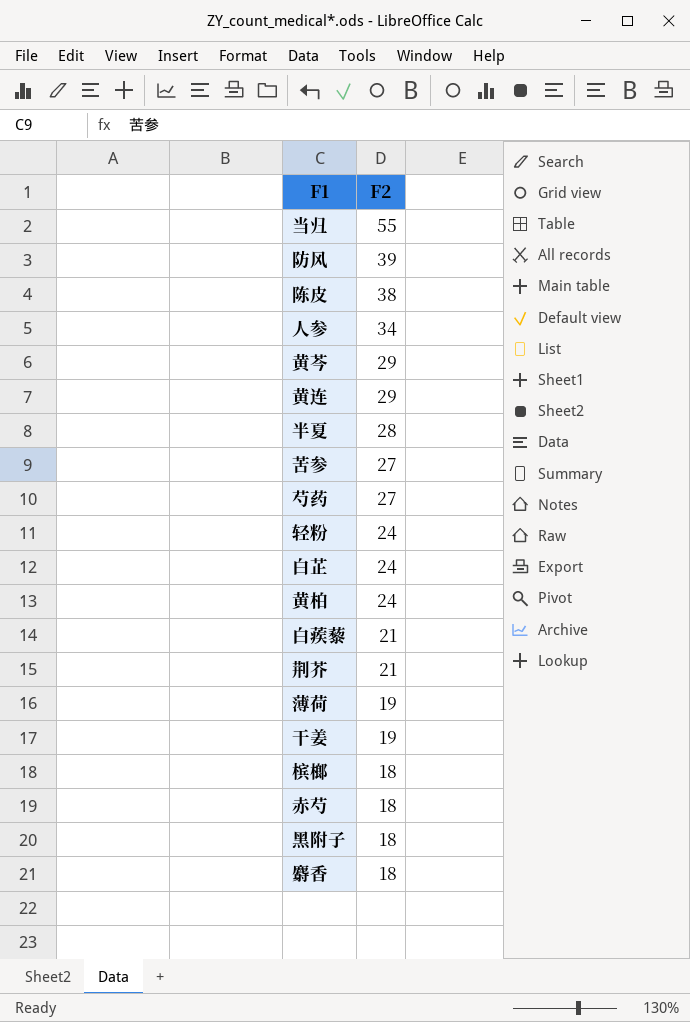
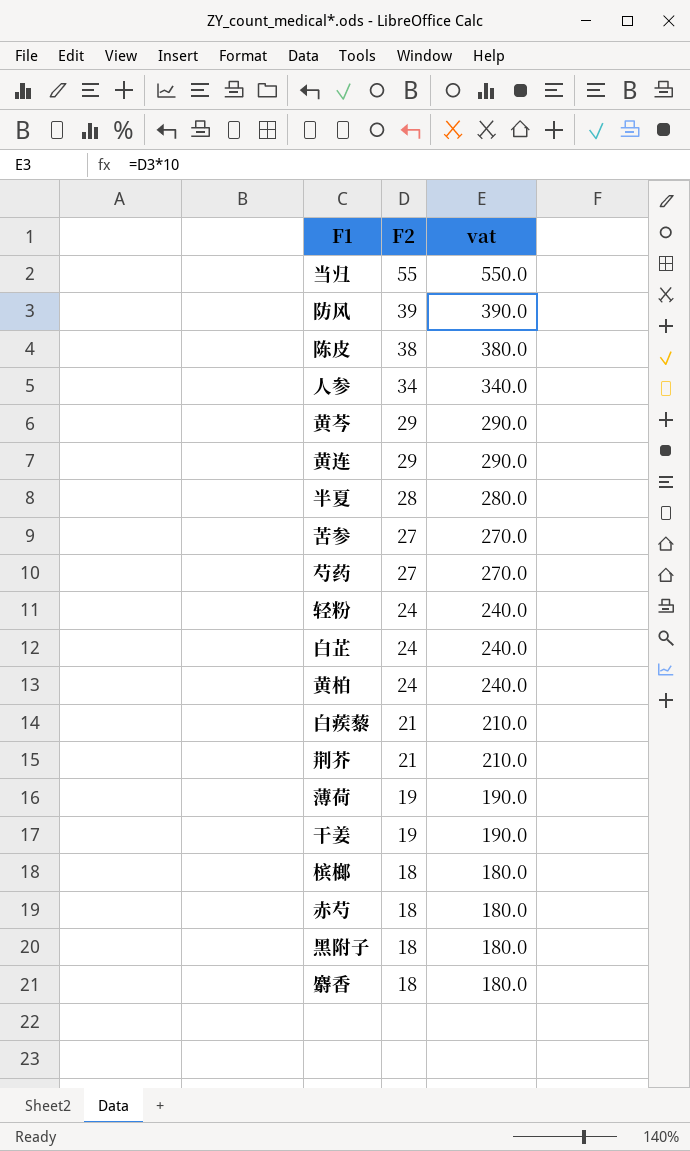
column vat | formula: none -> [F2] * 10

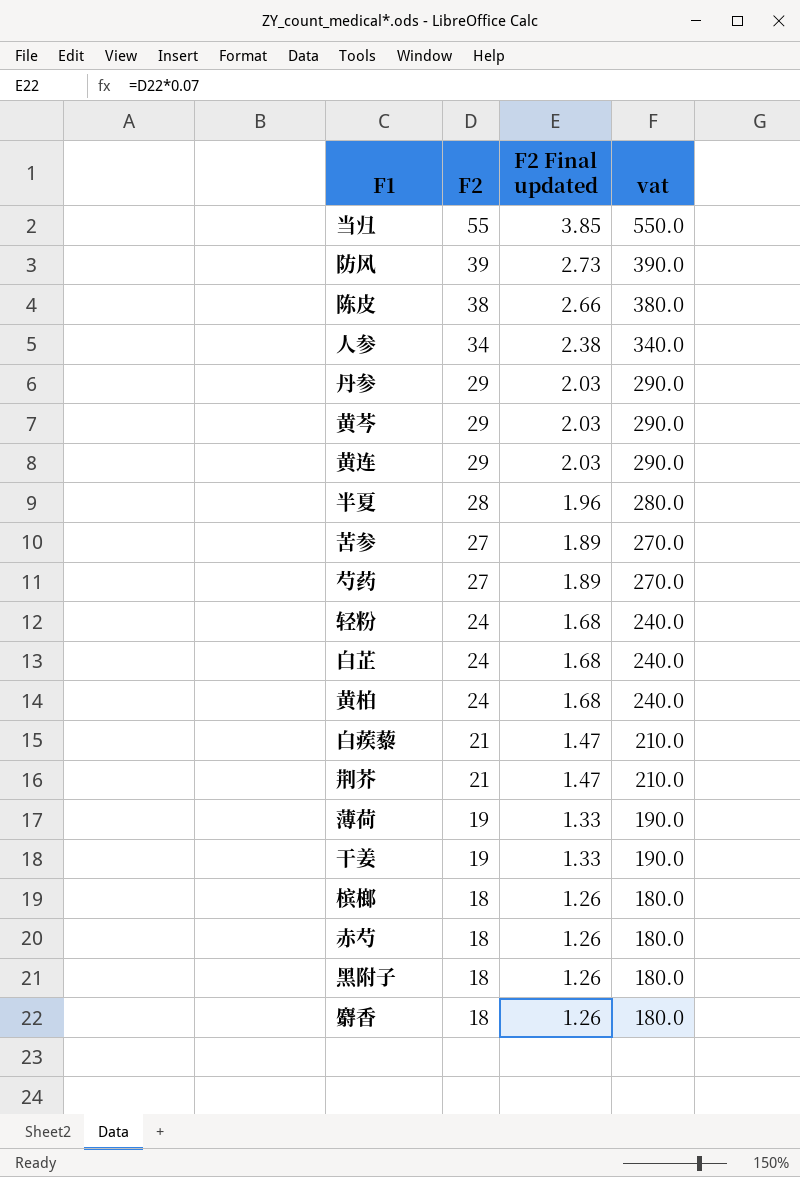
column F2 Final updated | formula: none -> [F2] * 0.07
row 丹参: none -> 29 | 2.03 | 290.0

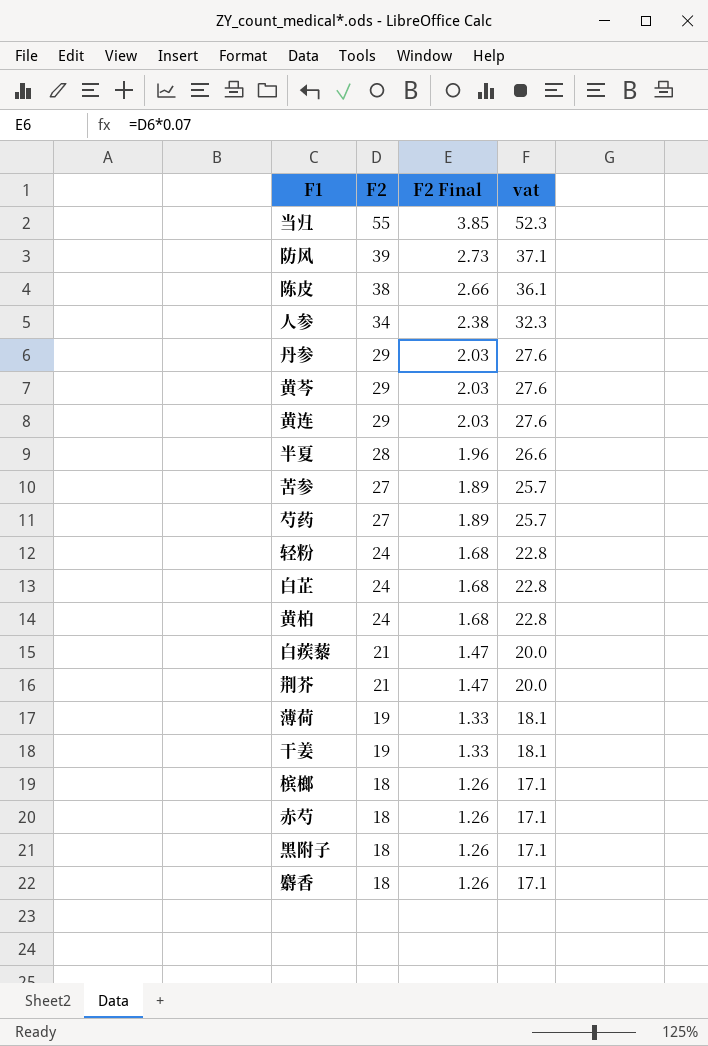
column name: F2 Final updated -> F2 Final
column vat | formula: [F2] * 10 -> [F2] * 0.95

